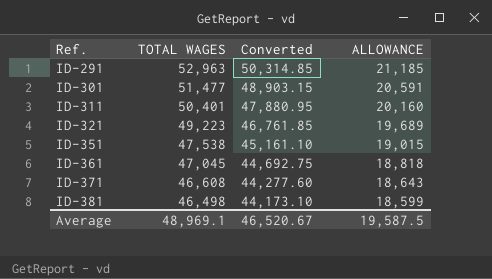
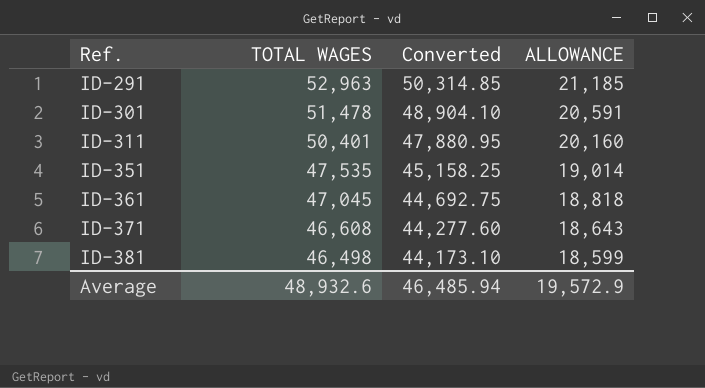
row ID-321: 49,223 | 46,761.85 | 19,689 -> none
ID-301 | TOTAL WAGES: 51,477 -> 51,478
ID-301 | Converted: 48,903.15 -> 48,904.10
ID-351 | TOTAL WAGES: 47,538 -> 47,535
ID-351 | Converted: 45,161.10 -> 45,158.25
ID-351 | ALLOWANCE: 19,015 -> 19,014
Average | TOTAL WAGES: 48,969.1 -> 48,932.6
Average | Converted: 46,520.67 -> 46,485.94
Average | ALLOWANCE: 19,587.5 -> 19,572.9

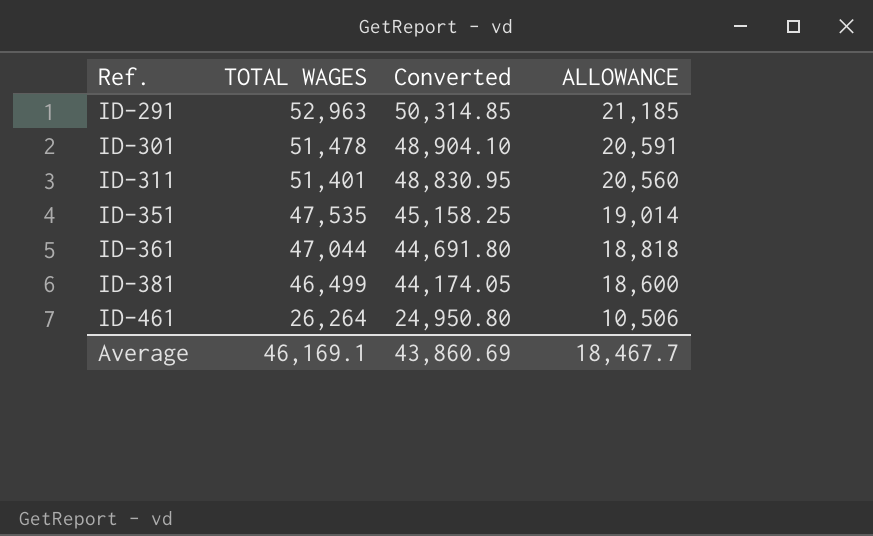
row ID-371: 46,608 | 44,277.60 | 18,643 -> none
ID-311 | TOTAL WAGES: 50,401 -> 51,401
ID-311 | Converted: 47,880.95 -> 48,830.95
ID-311 | ALLOWANCE: 20,160 -> 20,560
ID-361 | TOTAL WAGES: 47,045 -> 47,044
ID-361 | Converted: 44,692.75 -> 44,691.80
ID-381 | TOTAL WAGES: 46,498 -> 46,499
ID-381 | Converted: 44,173.10 -> 44,174.05
ID-381 | ALLOWANCE: 18,599 -> 18,600
row ID-461: none -> 26,264 | 24,950.80 | 10,506
Average | TOTAL WAGES: 48,932.6 -> 46,169.1
Average | Converted: 46,485.94 -> 43,860.69
Average | ALLOWANCE: 19,572.9 -> 18,467.7

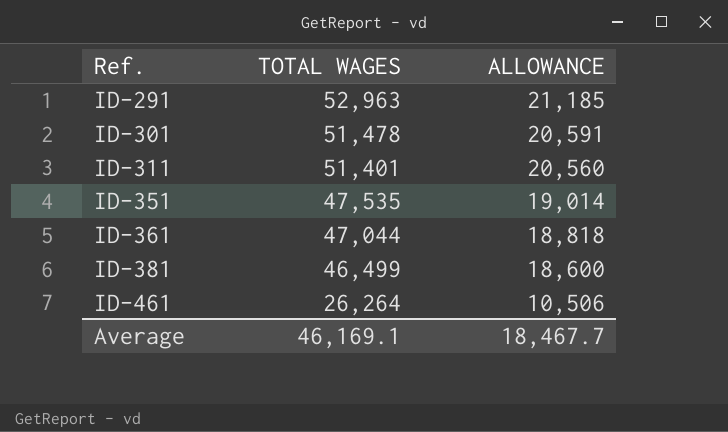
column Converted | formula: [TOTAL WAGES] * 0.95 -> none

